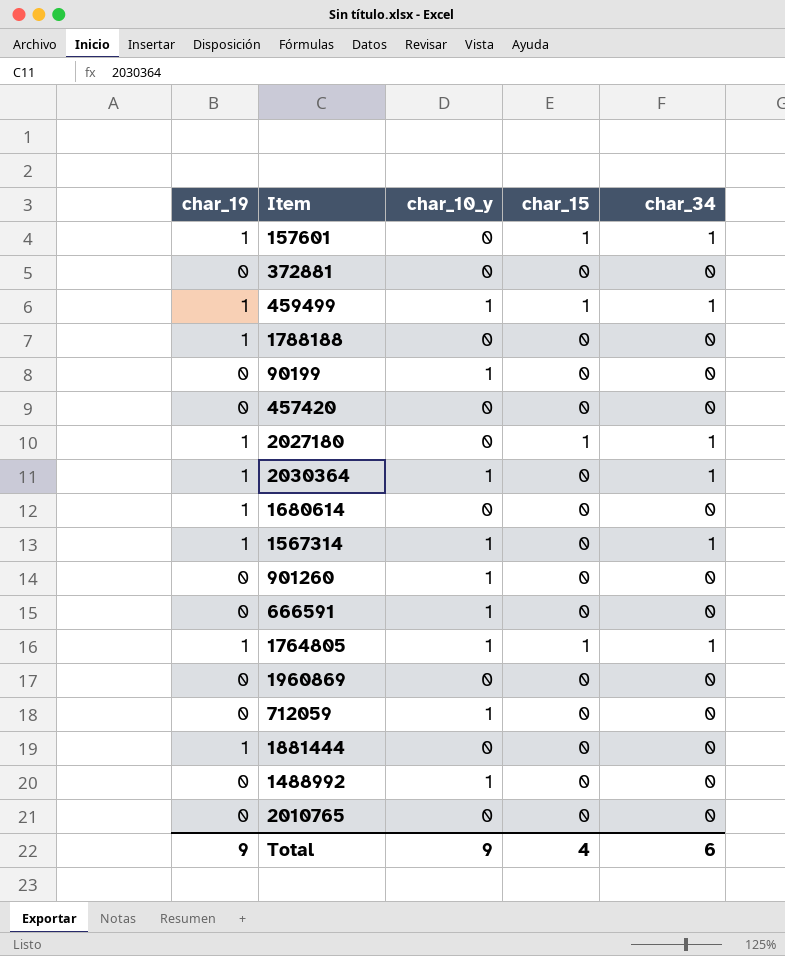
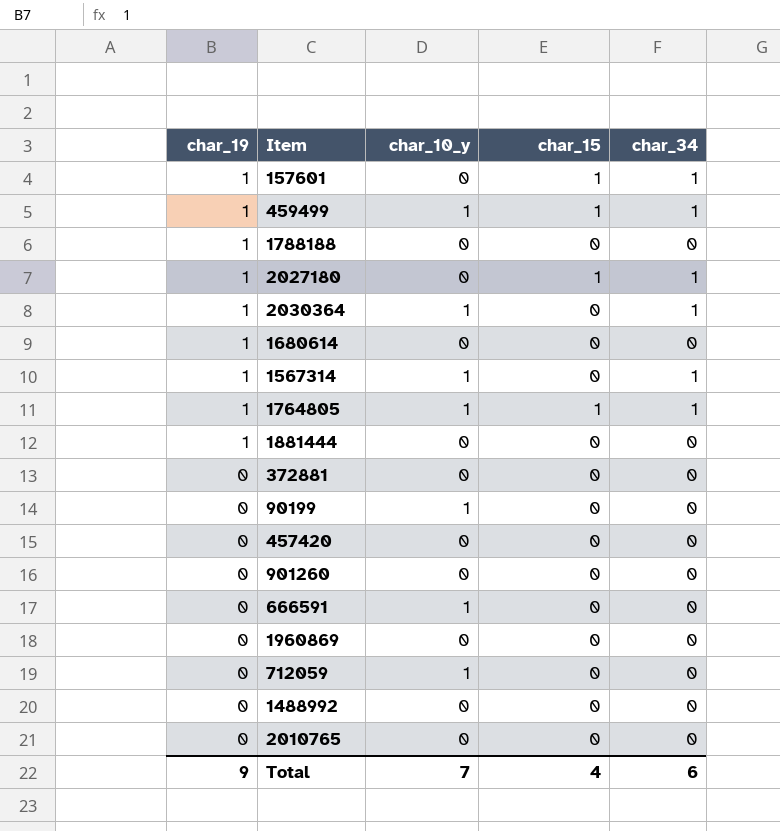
row order: none -> char_19 descending
901260 | char_10_y: 1 -> 0
1488992 | char_10_y: 1 -> 0
Total | char_10_y: 9 -> 7

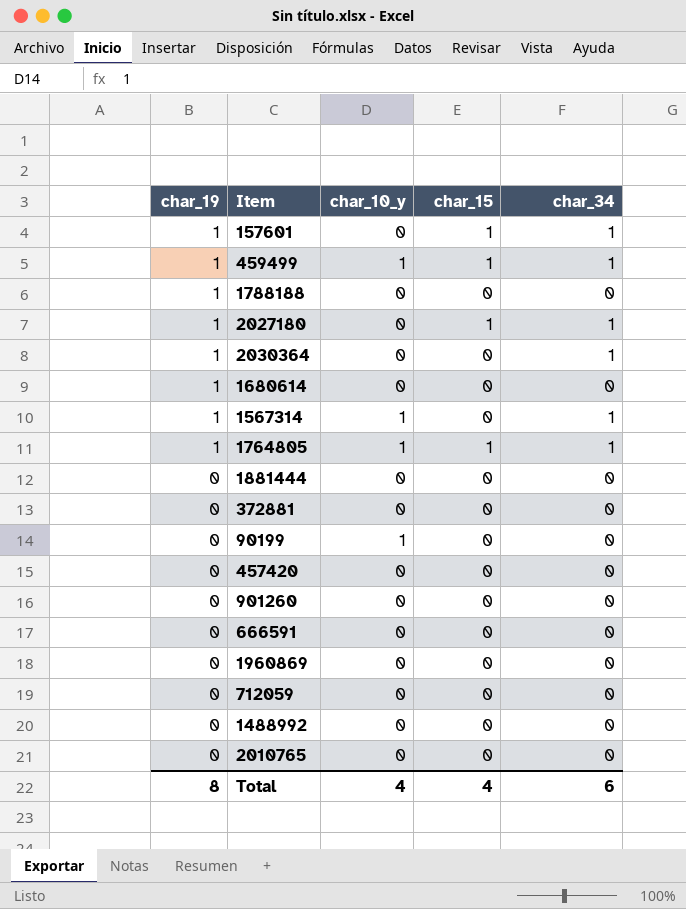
2030364 | char_10_y: 1 -> 0
1881444 | char_19: 1 -> 0
666591 | char_10_y: 1 -> 0
712059 | char_10_y: 1 -> 0
Total | char_19: 9 -> 8
Total | char_10_y: 7 -> 4

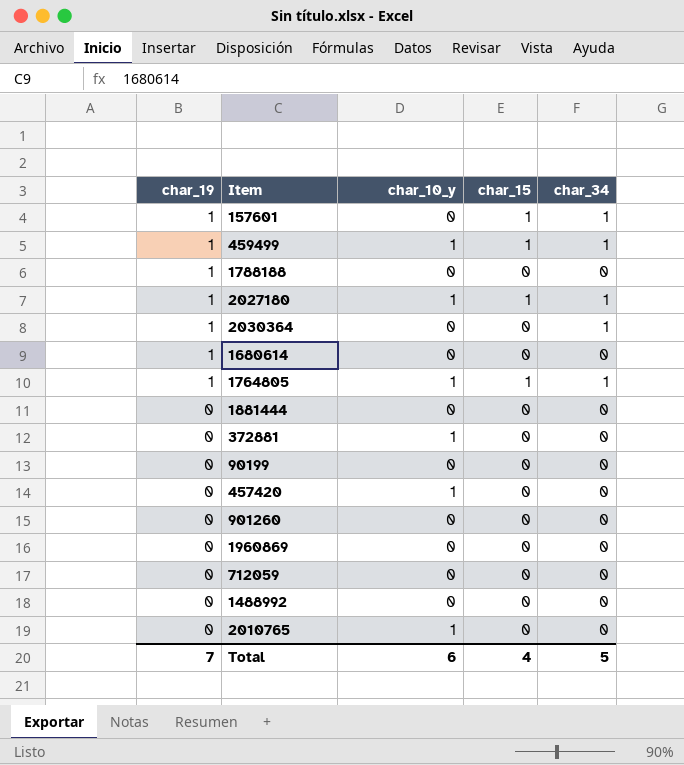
row 1567314: 1 | 1 | 0 | 1 -> none
row 666591: 0 | 0 | 0 | 0 -> none
2027180 | char_10_y: 0 -> 1
372881 | char_10_y: 0 -> 1
90199 | char_10_y: 1 -> 0
457420 | char_10_y: 0 -> 1
2010765 | char_10_y: 0 -> 1
Total | char_19: 8 -> 7
Total | char_10_y: 4 -> 6
Total | char_34: 6 -> 5

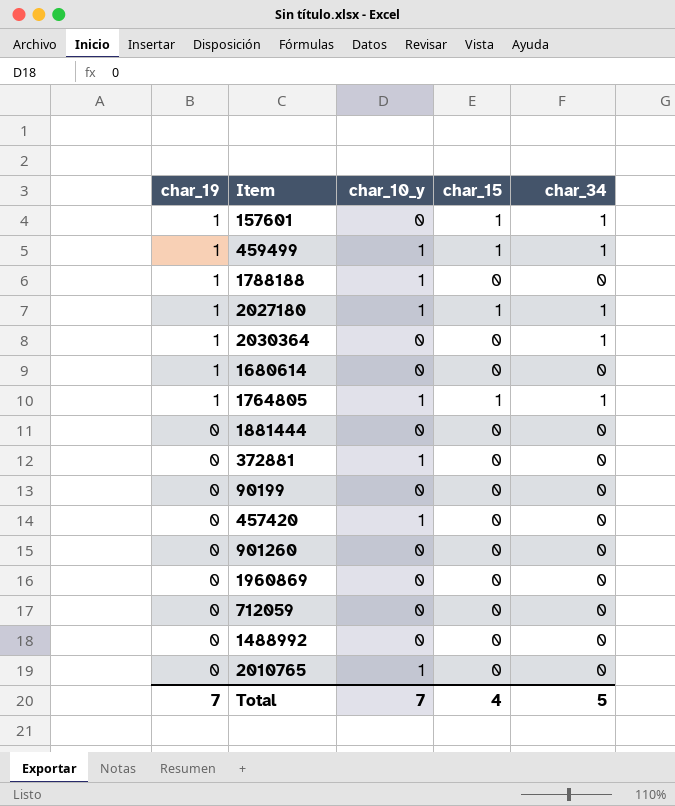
1788188 | char_10_y: 0 -> 1
Total | char_10_y: 6 -> 7

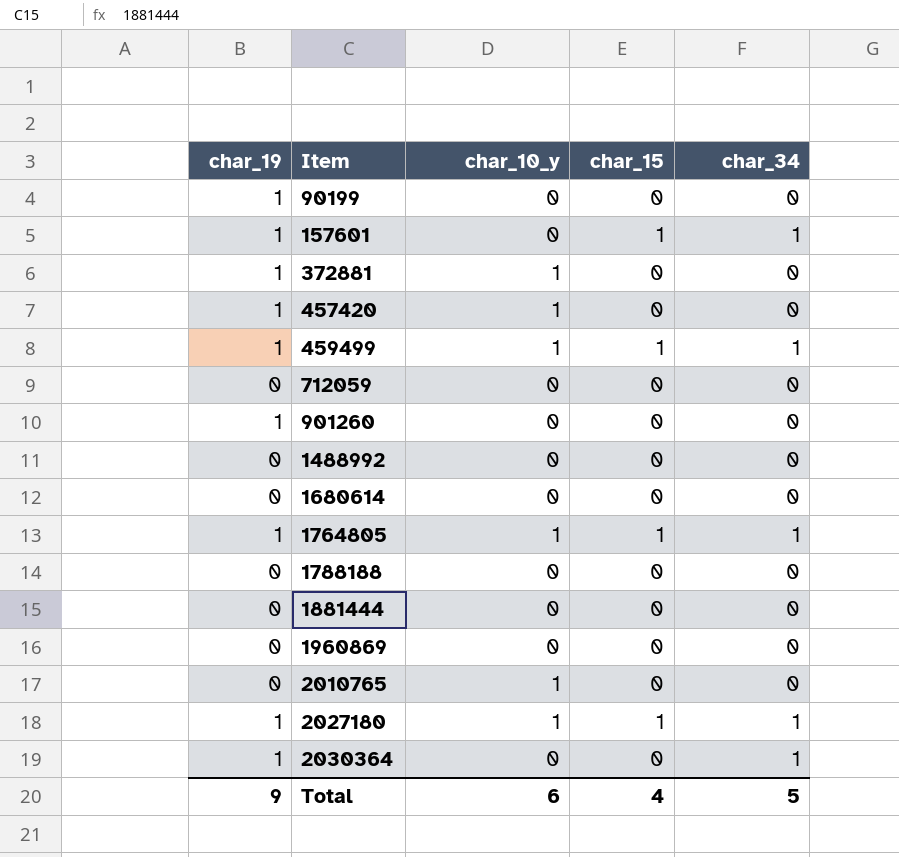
row order: char_19 descending -> Item ascending
90199 | char_19: 0 -> 1
372881 | char_19: 0 -> 1
457420 | char_19: 0 -> 1
901260 | char_19: 0 -> 1
1680614 | char_19: 1 -> 0
1788188 | char_19: 1 -> 0
1788188 | char_10_y: 1 -> 0
Total | char_19: 7 -> 9
Total | char_10_y: 7 -> 6

